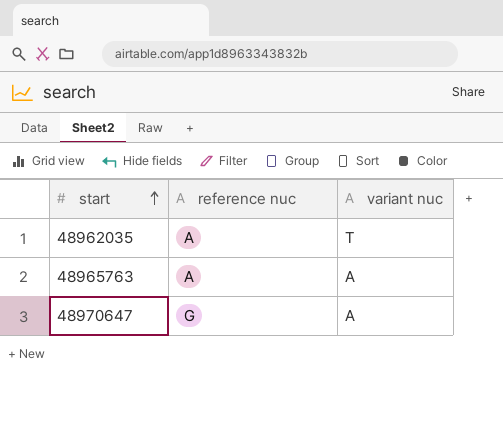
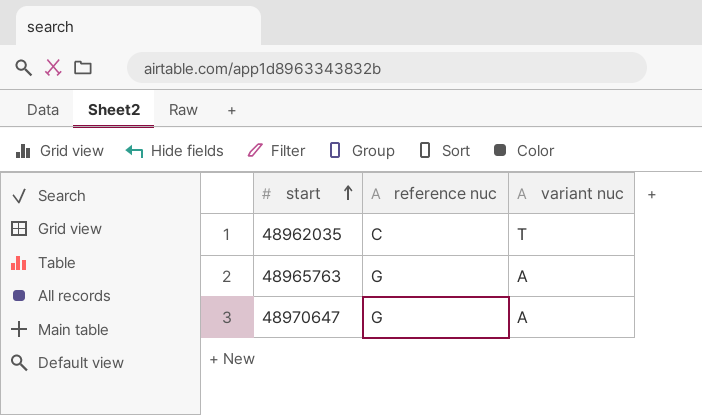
48962035 | reference nuc: A -> C
48965763 | reference nuc: A -> G

